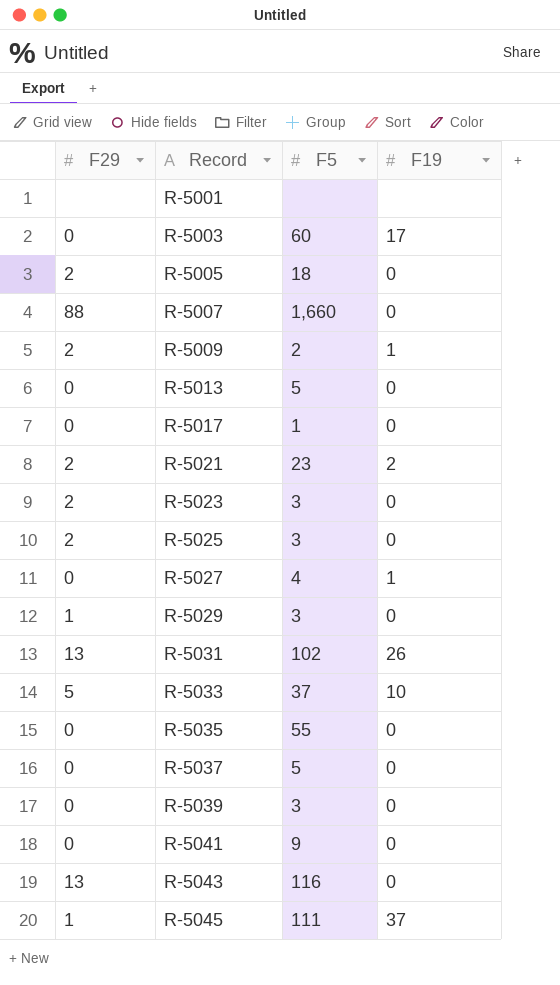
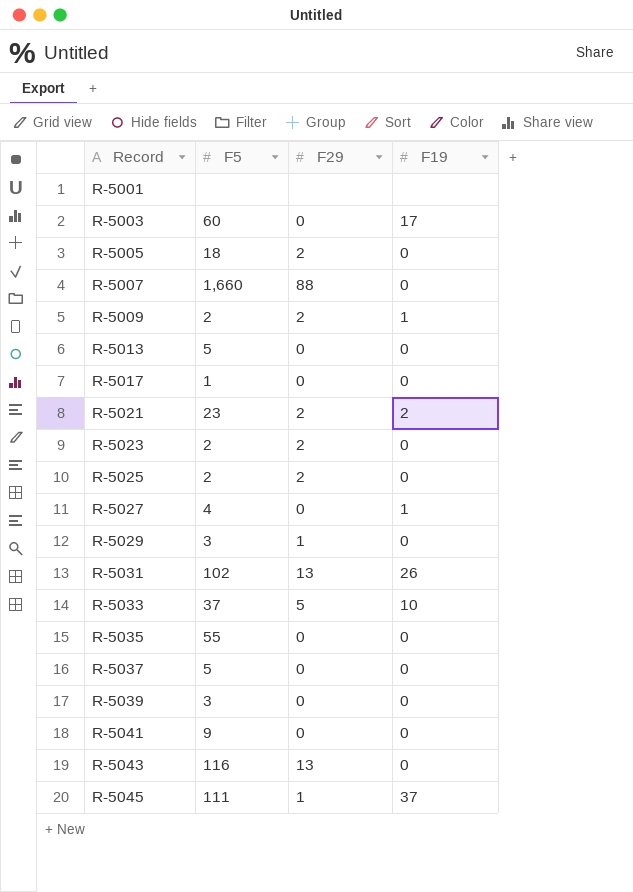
column F29 | position: 1 -> 3
R-5023 | F5: 3 -> 2
R-5025 | F5: 3 -> 2

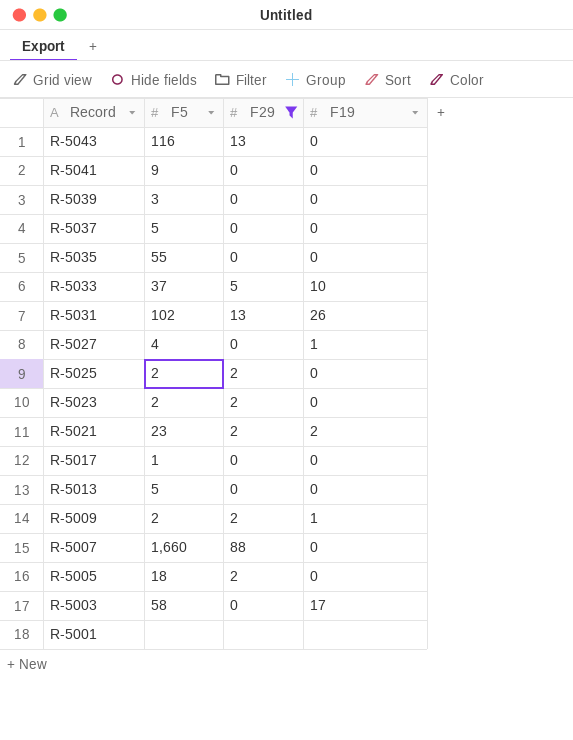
filter: none -> F29 != 1
row order: Record ascending -> Record descending
R-5003 | F5: 60 -> 58

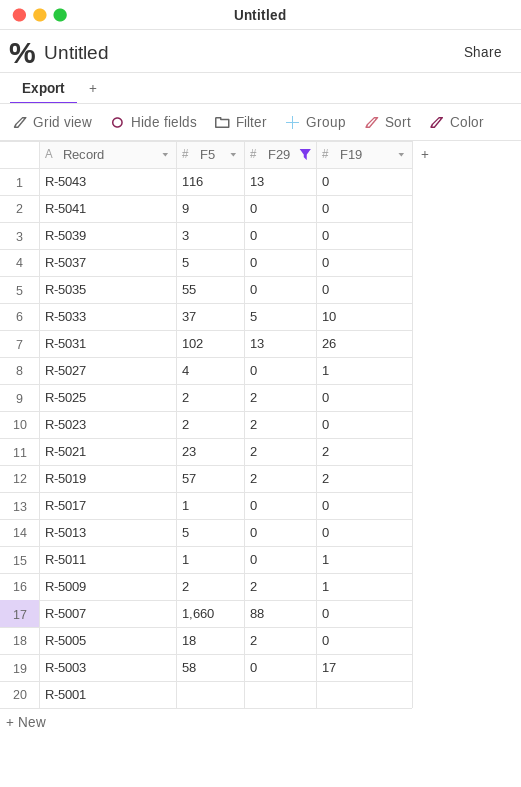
row R-5019: none -> 57 | 2 | 2
row R-5011: none -> 1 | 0 | 1

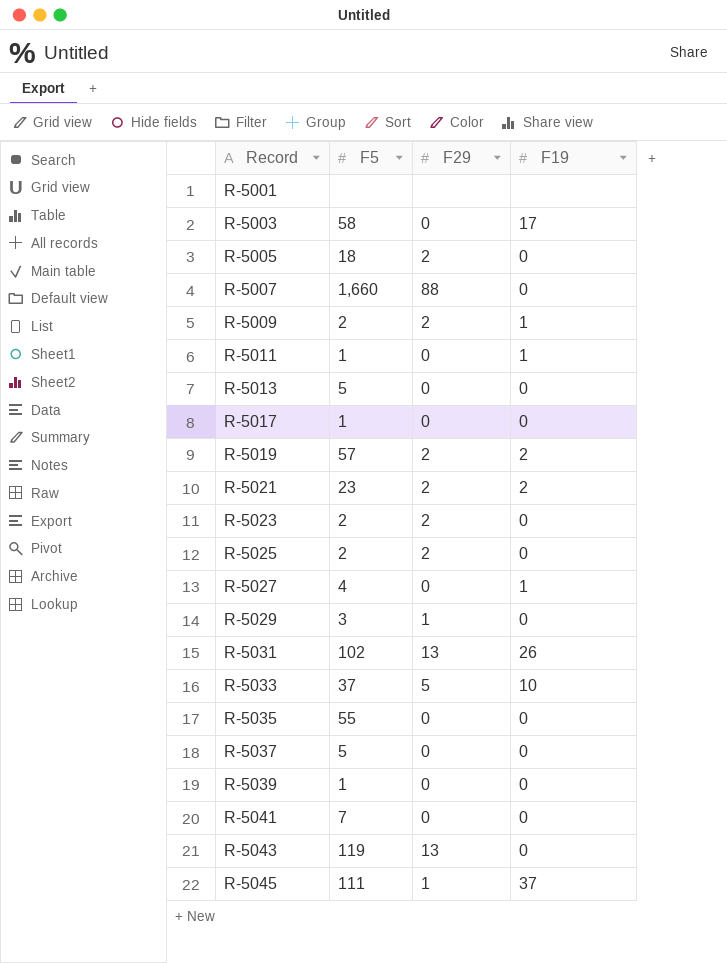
filter: F29 != 1 -> none
row order: Record descending -> Record ascending
R-5039 | F5: 3 -> 1
R-5041 | F5: 9 -> 7
R-5043 | F5: 116 -> 119

